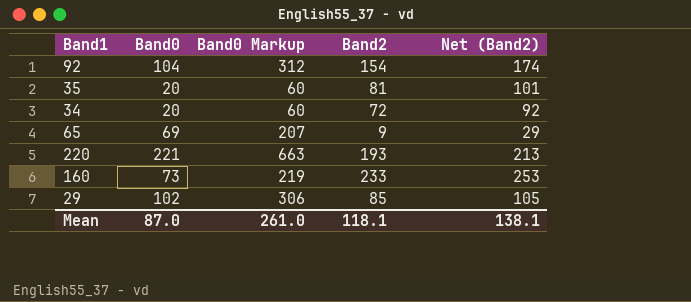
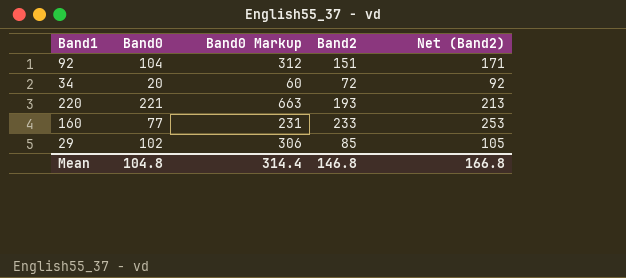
row 35: 20 | 60 | 81 | 101 -> none
row 65: 69 | 207 | 9 | 29 -> none
92 | Band2: 154 -> 151
92 | Net (Band2): 174 -> 171
160 | Band0: 73 -> 77
160 | Band0 Markup: 219 -> 231
Mean | Band0: 87.0 -> 104.8
Mean | Band0 Markup: 261.0 -> 314.4
Mean | Band2: 118.1 -> 146.8
Mean | Net (Band2): 138.1 -> 166.8

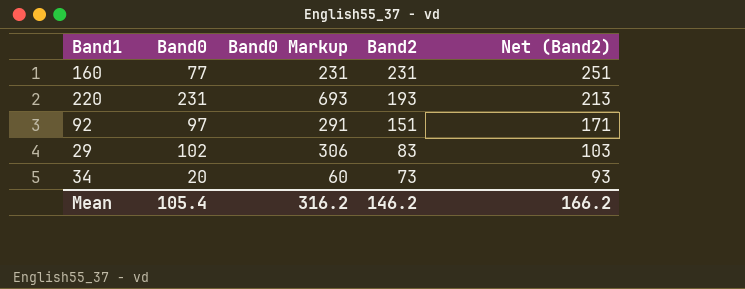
row order: none -> Band2 descending
160 | Band2: 233 -> 231
160 | Net (Band2): 253 -> 251
220 | Band0: 221 -> 231
220 | Band0 Markup: 663 -> 693
92 | Band0: 104 -> 97
92 | Band0 Markup: 312 -> 291
29 | Band2: 85 -> 83
29 | Net (Band2): 105 -> 103
34 | Band2: 72 -> 73
34 | Net (Band2): 92 -> 93
Mean | Band0: 104.8 -> 105.4
Mean | Band0 Markup: 314.4 -> 316.2
Mean | Band2: 146.8 -> 146.2
Mean | Net (Band2): 166.8 -> 166.2

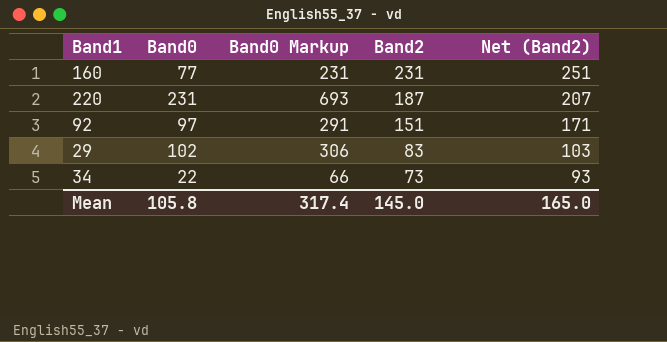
220 | Band2: 193 -> 187
220 | Net (Band2): 213 -> 207
34 | Band0: 20 -> 22
34 | Band0 Markup: 60 -> 66
Mean | Band0: 105.4 -> 105.8
Mean | Band0 Markup: 316.2 -> 317.4
Mean | Band2: 146.2 -> 145.0
Mean | Net (Band2): 166.2 -> 165.0

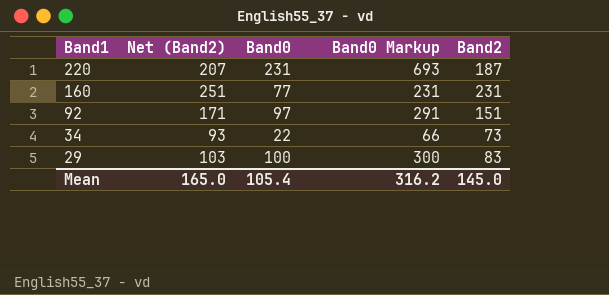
row order: Band2 descending -> Band1 descending
column Net (Band2) | position: 5 -> 2
29 | Band0: 102 -> 100
29 | Band0 Markup: 306 -> 300
Mean | Band0: 105.8 -> 105.4
Mean | Band0 Markup: 317.4 -> 316.2

